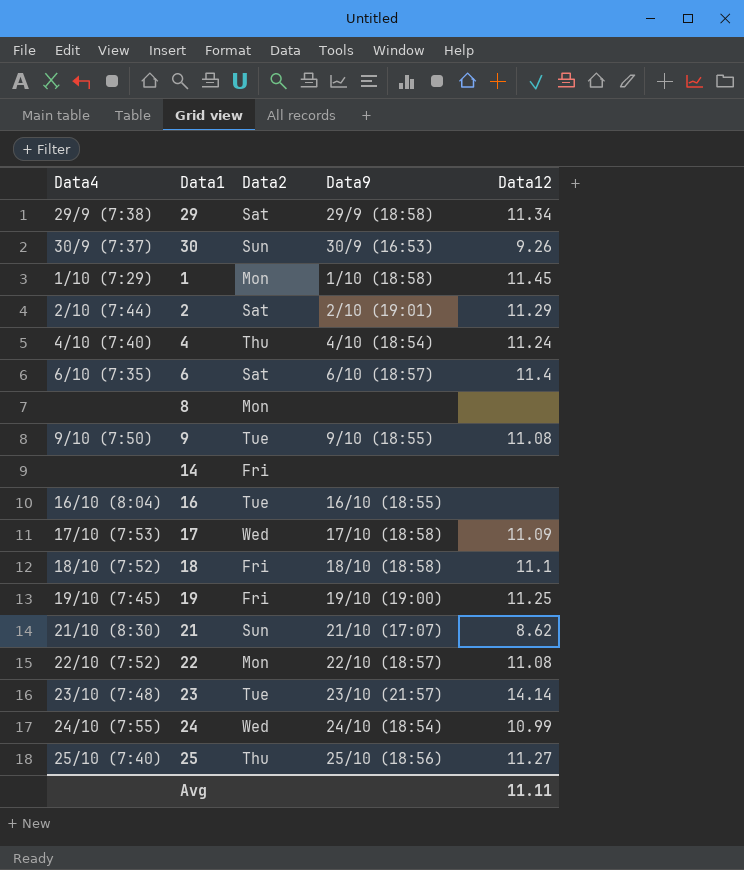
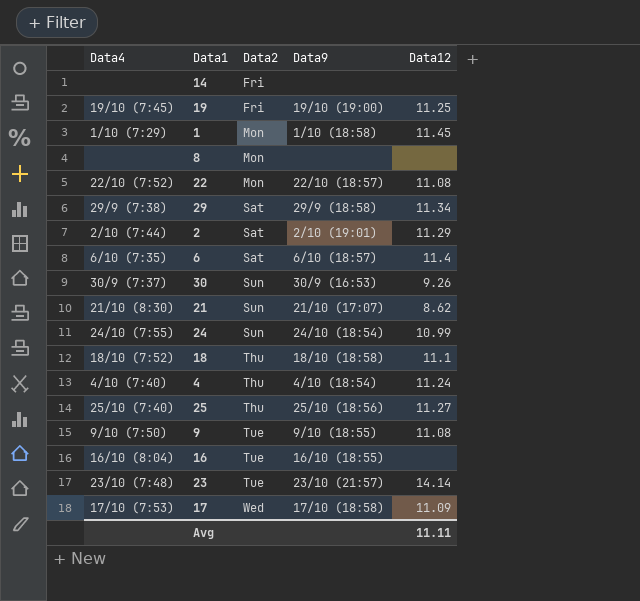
row order: none -> Data2 ascending
24 | Data2: Wed -> Sun
18 | Data2: Fri -> Thu

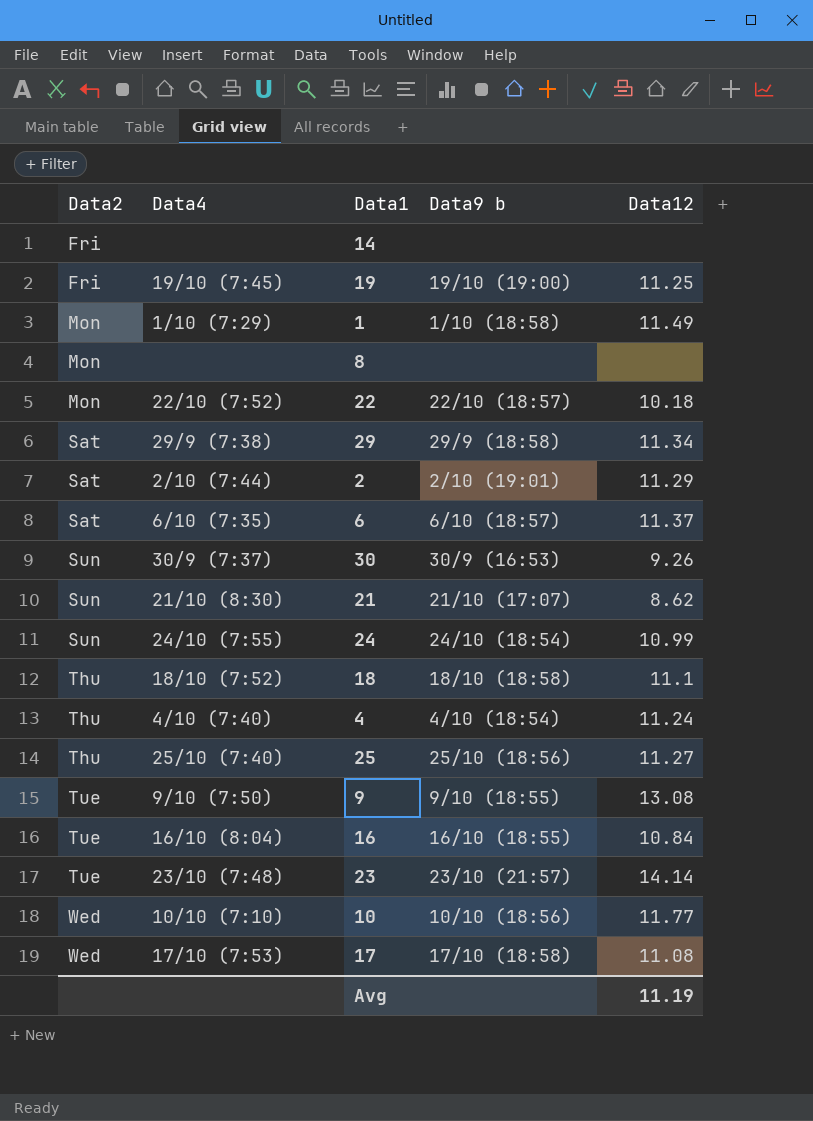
column Data2 | position: 3 -> 1
column name: Data9 -> Data9 b
1 | Data12: 11.45 -> 11.49
22 | Data12: 11.08 -> 10.18
6 | Data12: 11.4 -> 11.37
9 | Data12: 11.08 -> 13.08
16 | Data12: none -> 10.84
row 10: none -> Wed | 10/10 (7:10) | 10/10 (18:56) | 11.77
17 | Data12: 11.09 -> 11.08
Avg | Data12: 11.11 -> 11.19

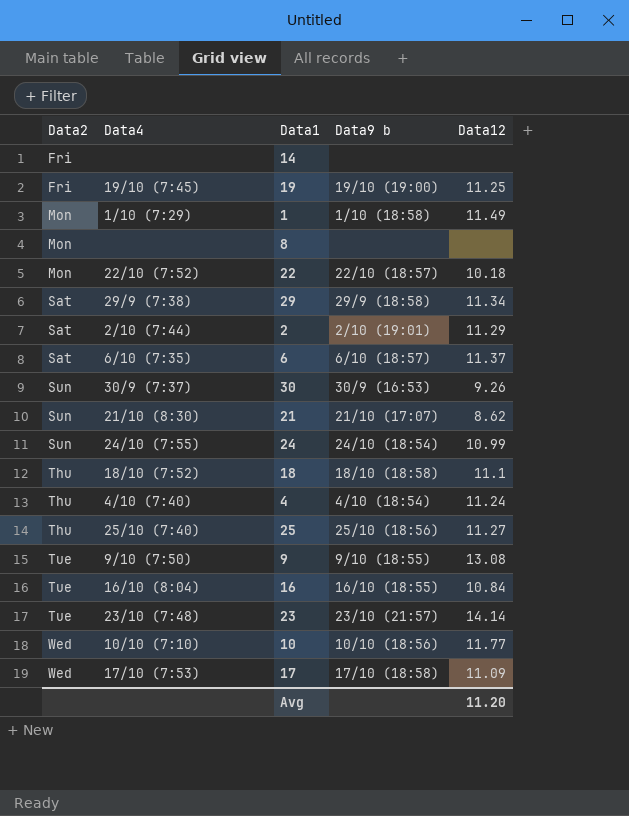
17 | Data12: 11.08 -> 11.09
Avg | Data12: 11.19 -> 11.20

